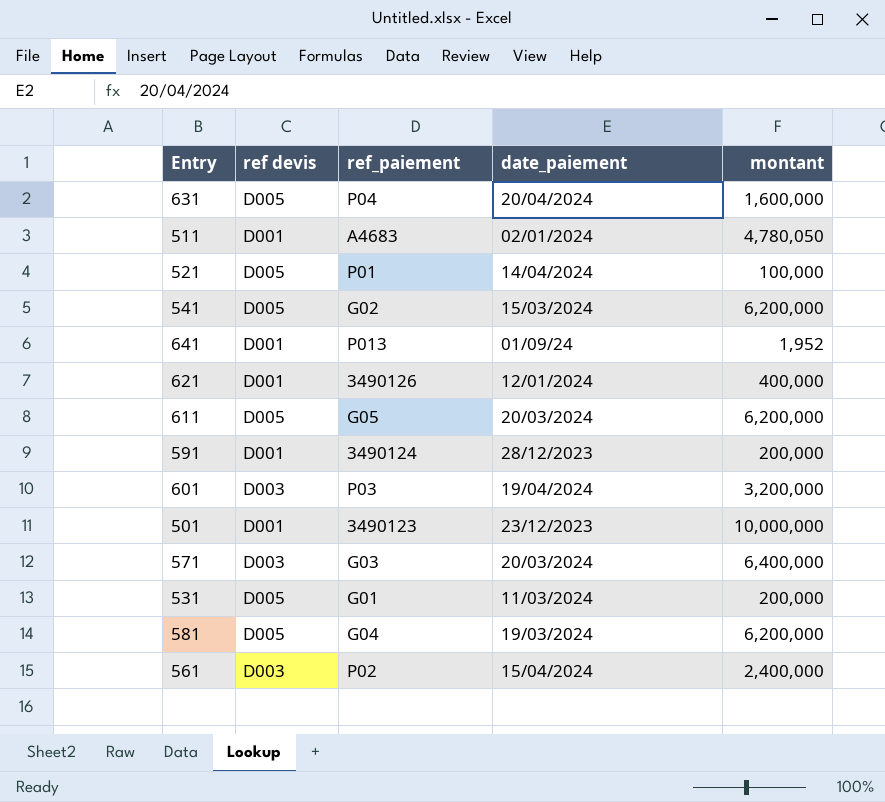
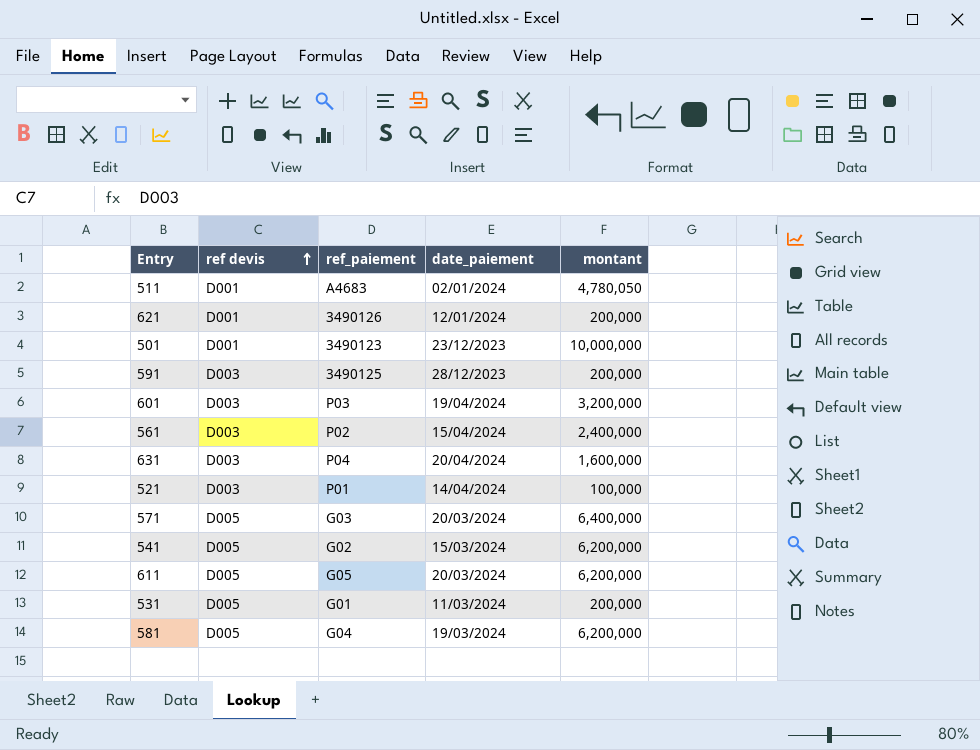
row order: none -> ref devis ascending
row 641: D001 | P013 | 01/09/24 | 1,952 -> none
621 | montant: 400,000 -> 200,000
591 | ref devis: D001 -> D003
591 | ref_paiement: 3490124 -> 3490125
631 | ref devis: D005 -> D003
521 | ref devis: D005 -> D003
571 | ref devis: D003 -> D005

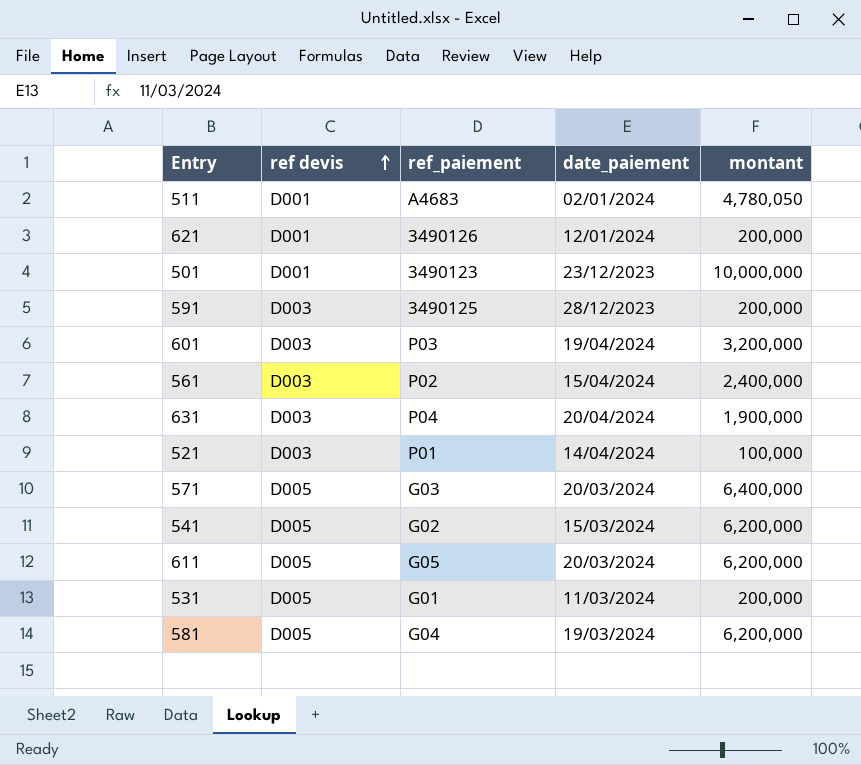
631 | montant: 1,600,000 -> 1,900,000

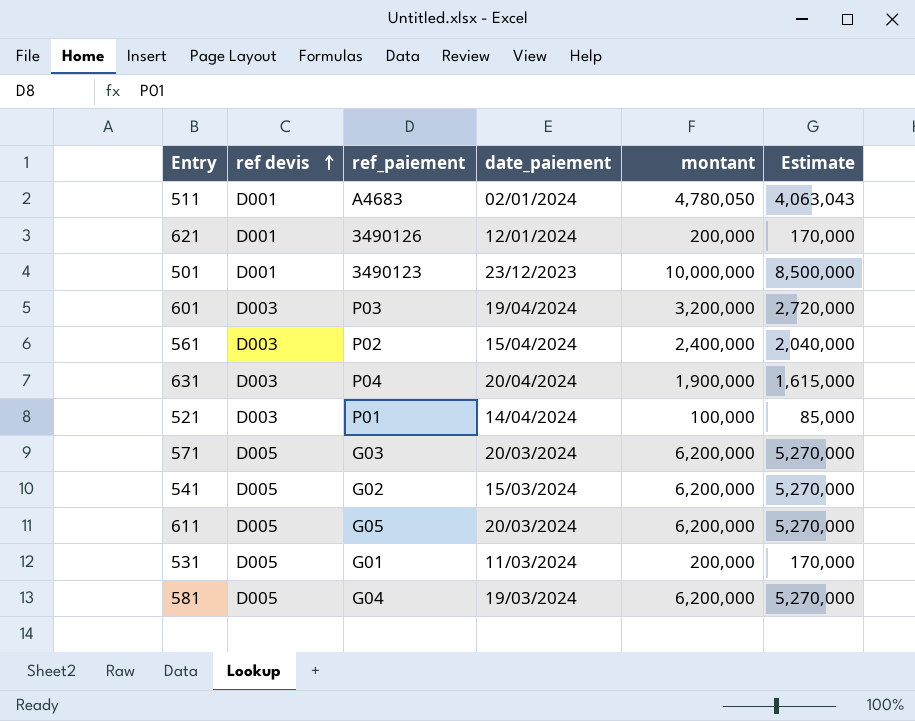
column Estimate | formula: none -> [montant] * 0.85
row 591: D003 | 3490125 | 28/12/2023 | 200,000 -> none
571 | montant: 6,400,000 -> 6,200,000

